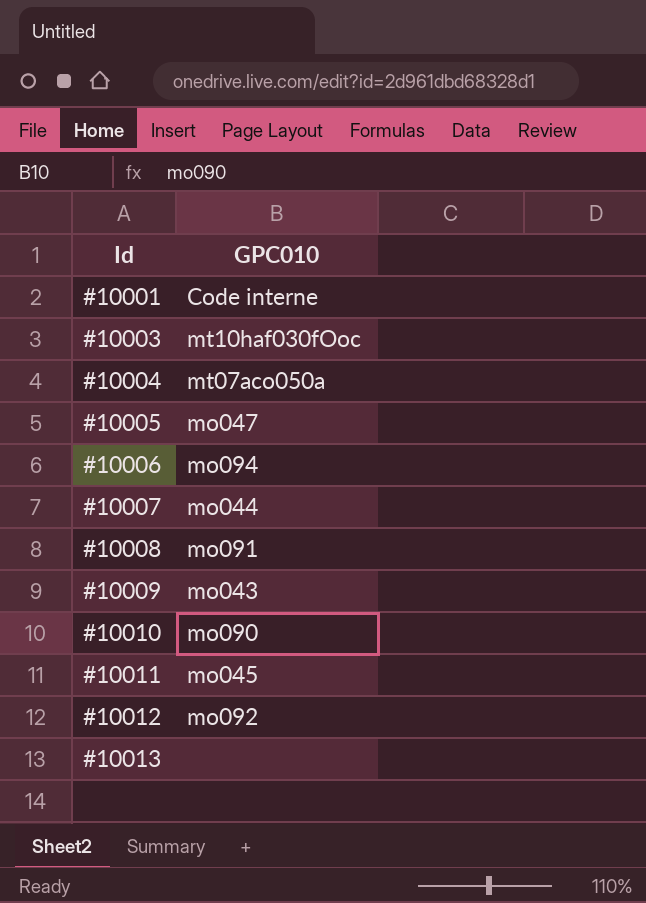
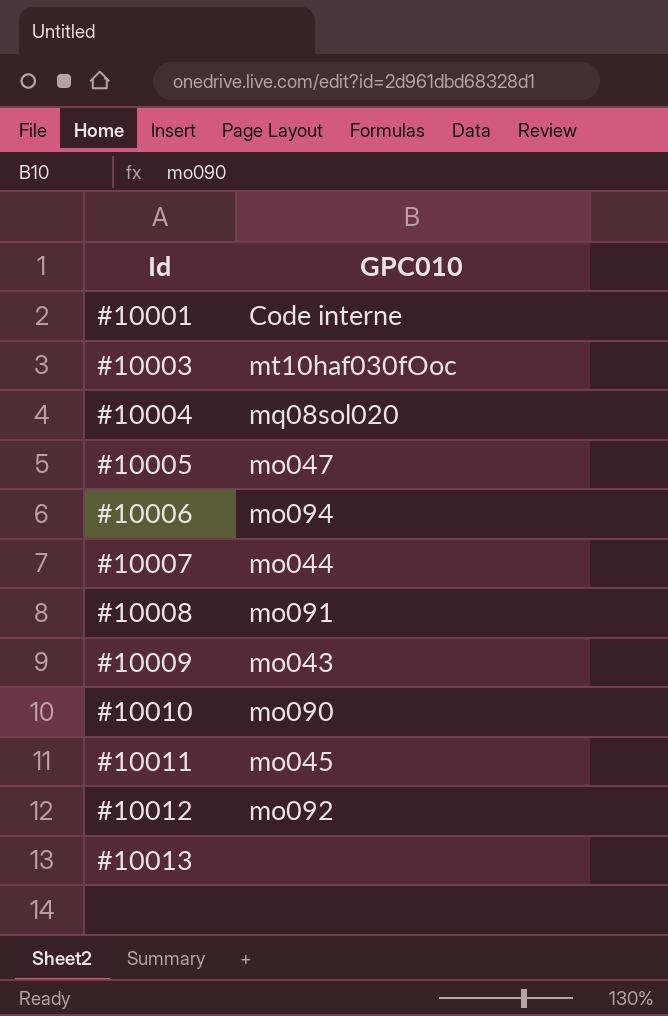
#10004 | GPC010: mt07aco050a -> mq08sol020

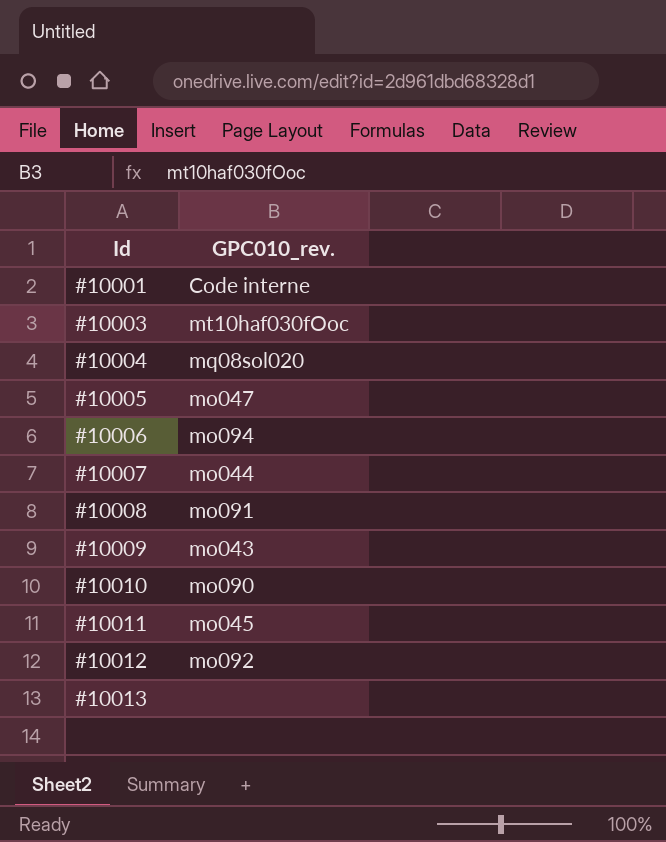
column name: GPC010 -> GPC010_rev.

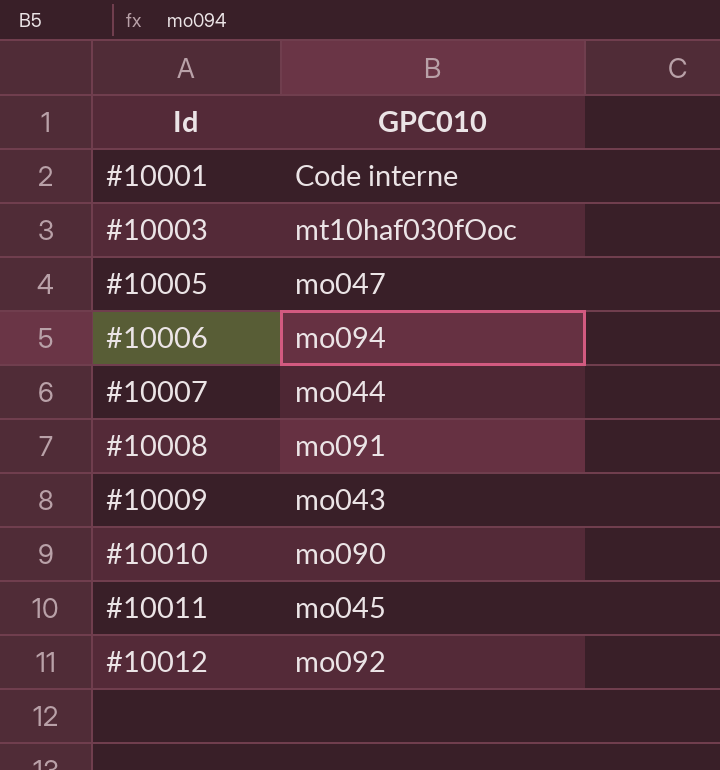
column name: GPC010_rev. -> GPC010
row #10004: mq08sol020 -> none
row #10013: none -> none

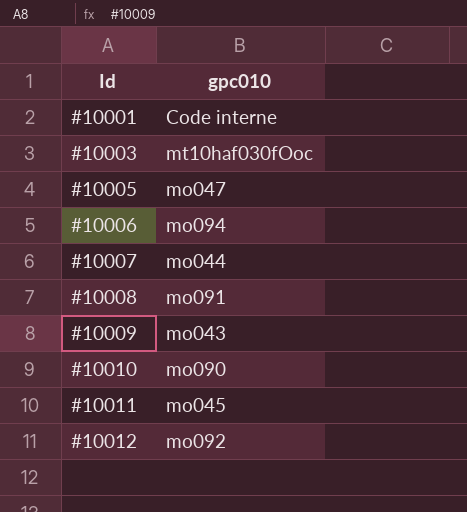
column name: GPC010 -> gpc010

